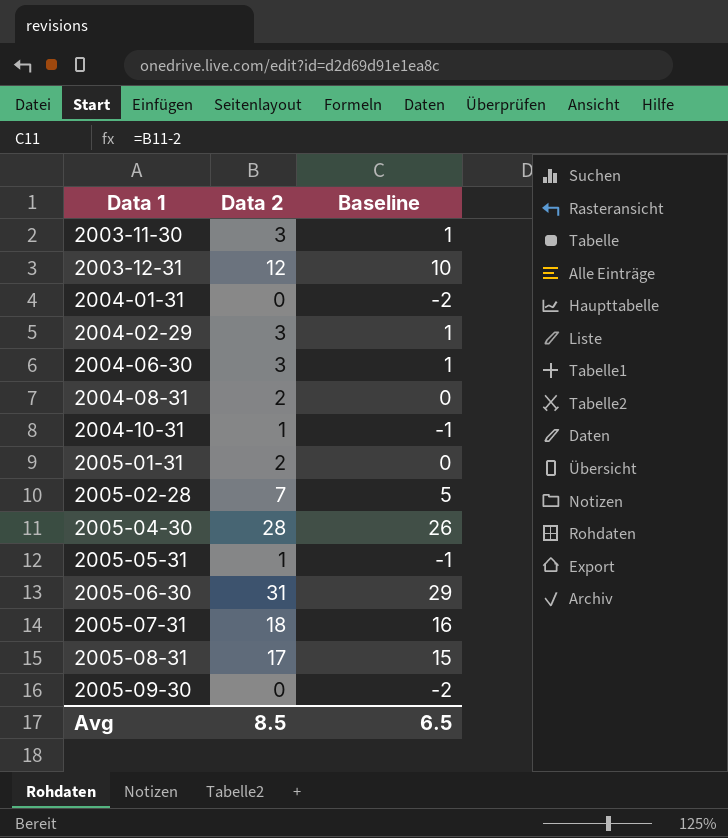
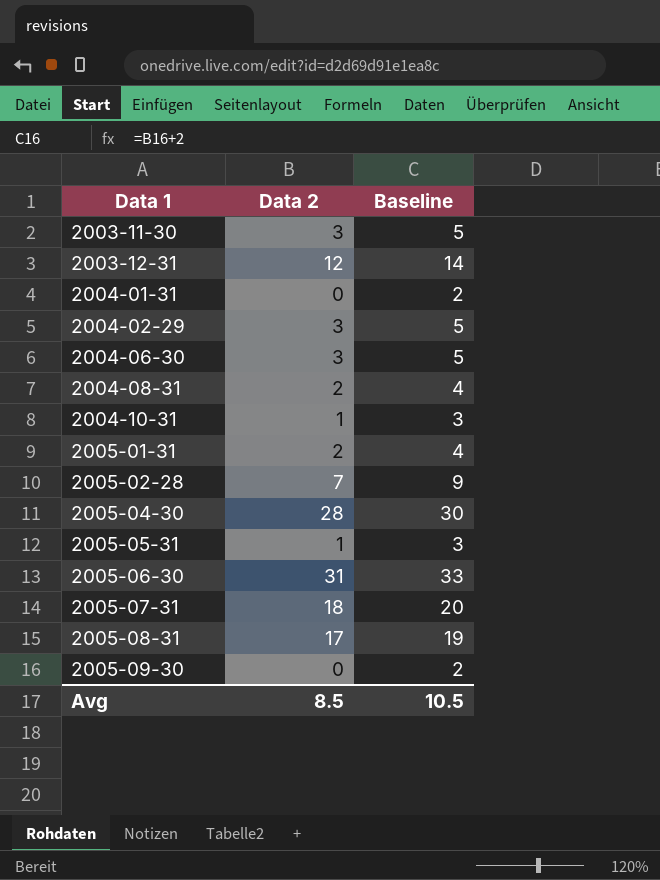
column Baseline | formula: [Data 2] - 2 -> [Data 2] + 2
Avg | Baseline: 6.5 -> 10.5

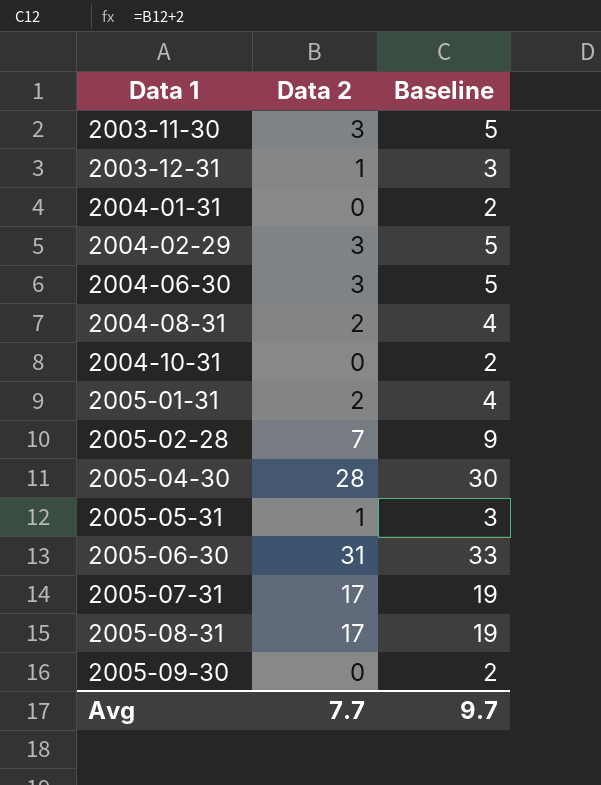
2003-12-31 | Data 2: 12 -> 1
2003-12-31 | Baseline: 14 -> 3
2004-10-31 | Data 2: 1 -> 0
2004-10-31 | Baseline: 3 -> 2
2005-07-31 | Data 2: 18 -> 17
2005-07-31 | Baseline: 20 -> 19
Avg | Data 2: 8.5 -> 7.7
Avg | Baseline: 10.5 -> 9.7

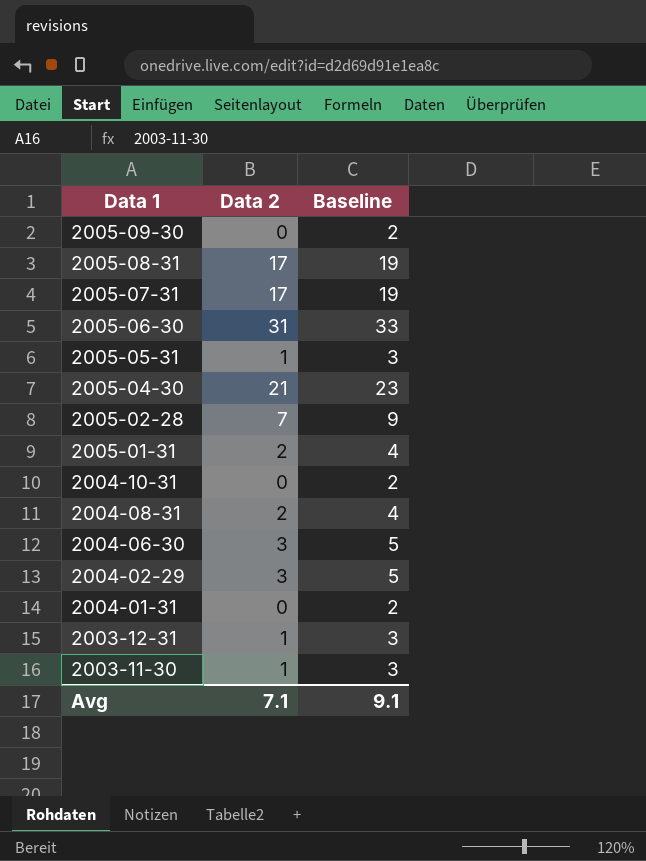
row order: Data 1 ascending -> Data 1 descending
2005-04-30 | Data 2: 28 -> 21
2005-04-30 | Baseline: 30 -> 23
2003-11-30 | Data 2: 3 -> 1
2003-11-30 | Baseline: 5 -> 3
Avg | Data 2: 7.7 -> 7.1
Avg | Baseline: 9.7 -> 9.1

